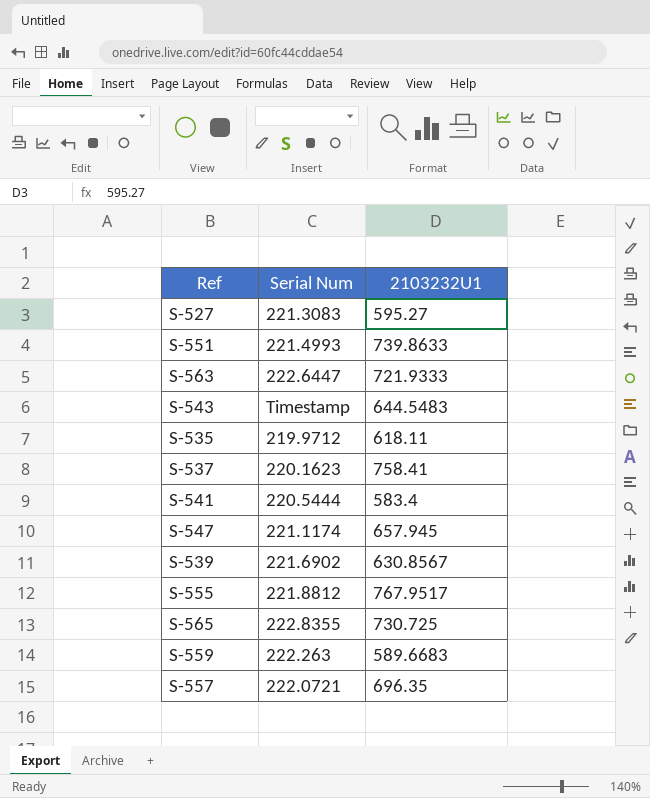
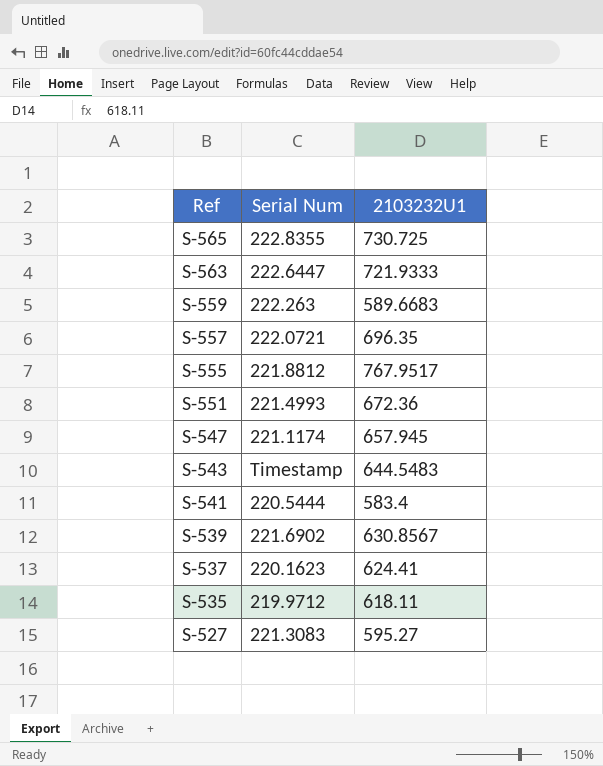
row order: none -> Ref descending
S-551 | 2103232U1: 739.8633 -> 672.36
S-537 | 2103232U1: 758.41 -> 624.41

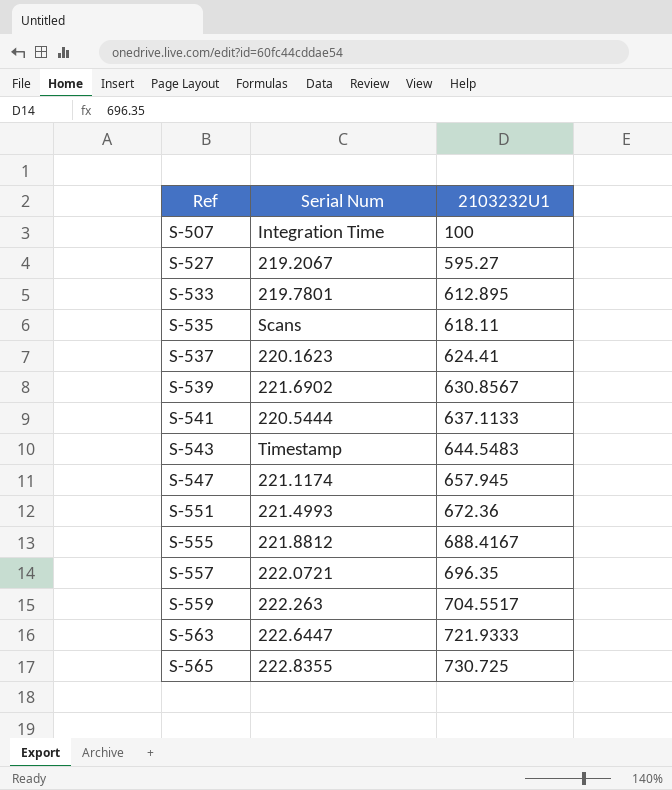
row order: Ref descending -> Ref ascending
row S-507: none -> Integration Time | 100
S-527 | Serial Num: 221.3083 -> 219.2067
row S-533: none -> 219.7801 | 612.895
S-535 | Serial Num: 219.9712 -> Scans
S-541 | 2103232U1: 583.4 -> 637.1133
S-555 | 2103232U1: 767.9517 -> 688.4167
S-559 | 2103232U1: 589.6683 -> 704.5517

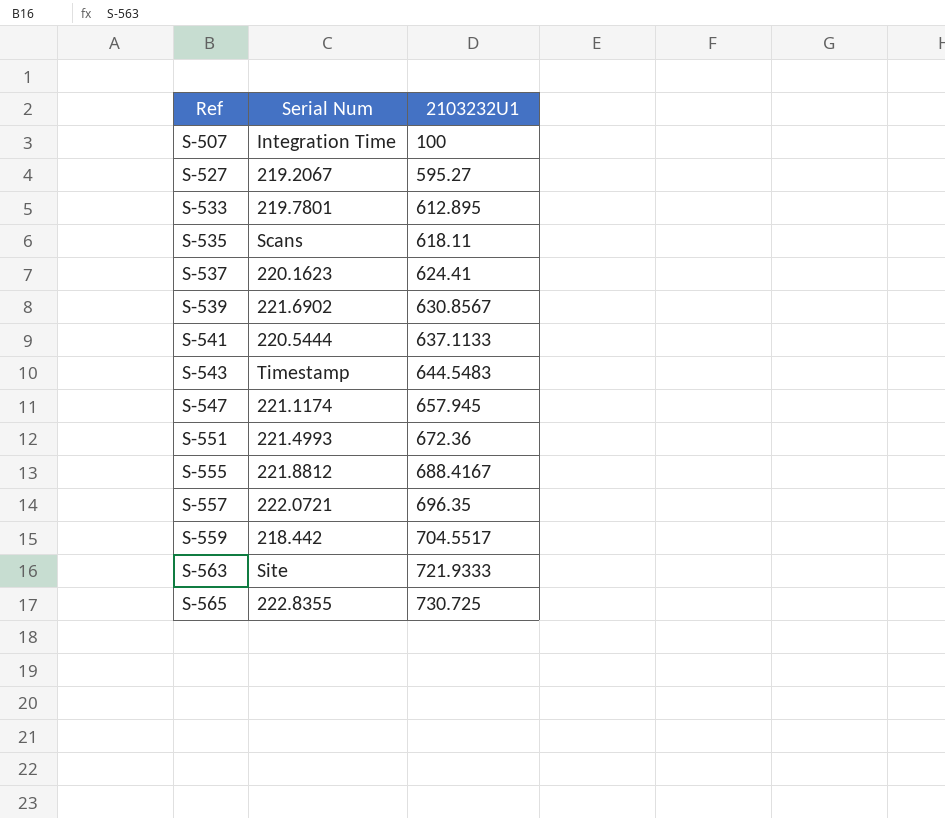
S-559 | Serial Num: 222.263 -> 218.442
S-563 | Serial Num: 222.6447 -> Site

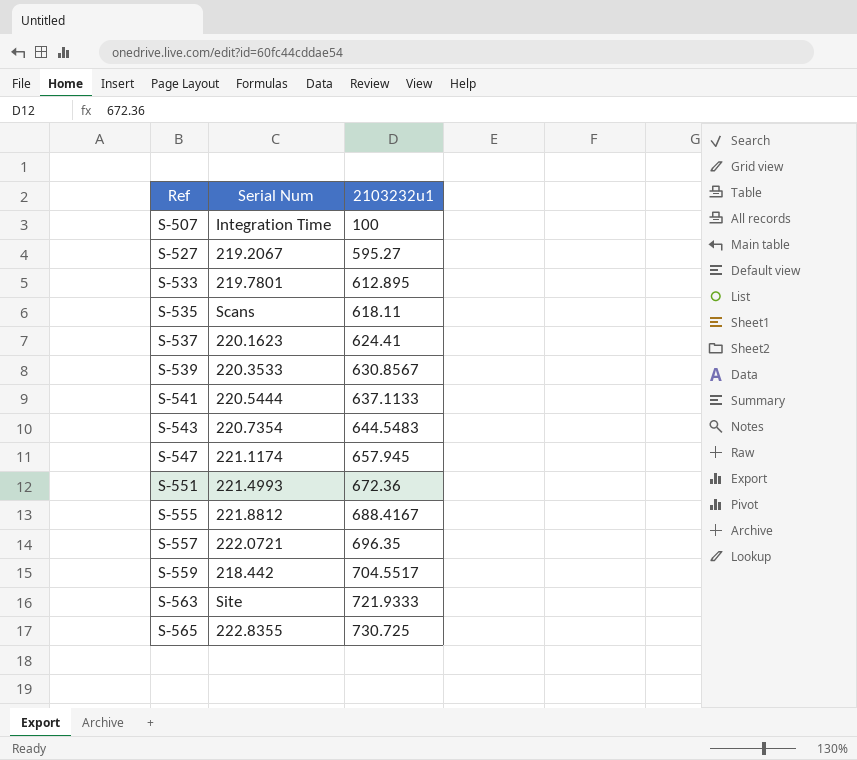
column name: 2103232U1 -> 2103232u1
S-539 | Serial Num: 221.6902 -> 220.3533
S-543 | Serial Num: Timestamp -> 220.7354

